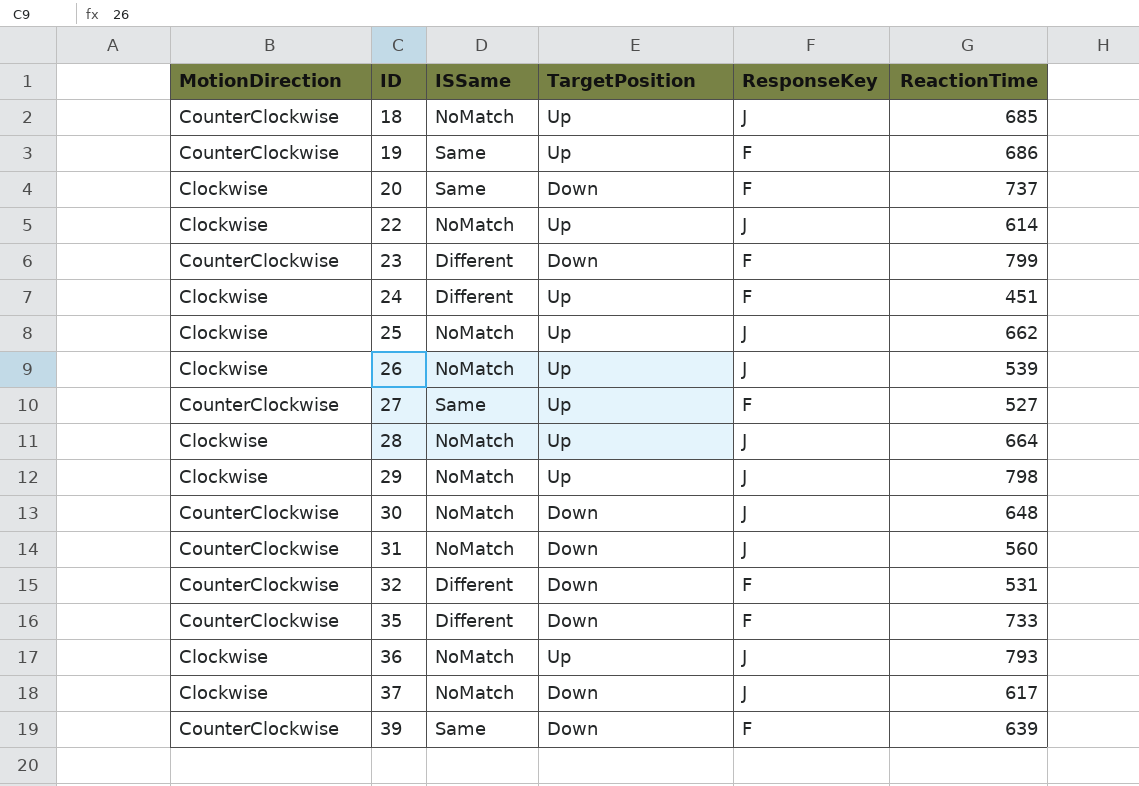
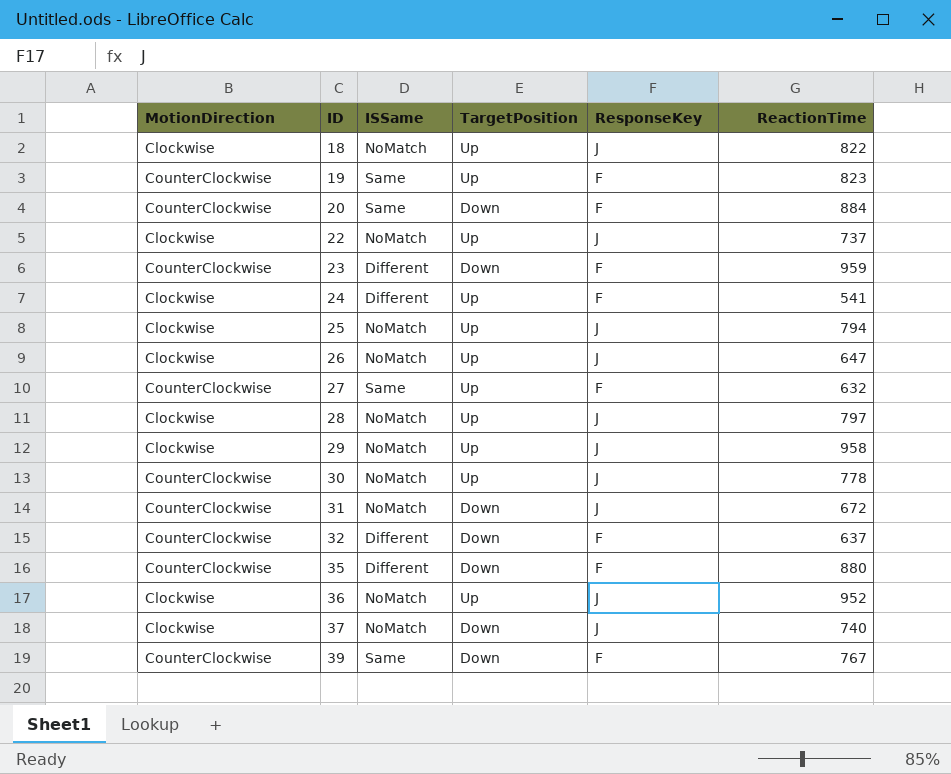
18 | MotionDirection: CounterClockwise -> Clockwise
18 | ReactionTime: 685 -> 822
19 | ReactionTime: 686 -> 823
20 | MotionDirection: Clockwise -> CounterClockwise
20 | ReactionTime: 737 -> 884
22 | ReactionTime: 614 -> 737
23 | ReactionTime: 799 -> 959
24 | ReactionTime: 451 -> 541
25 | ReactionTime: 662 -> 794
26 | ReactionTime: 539 -> 647
27 | ReactionTime: 527 -> 632
28 | ReactionTime: 664 -> 797
29 | ReactionTime: 798 -> 958
30 | TargetPosition: Down -> Up
30 | ReactionTime: 648 -> 778
31 | ReactionTime: 560 -> 672
32 | ReactionTime: 531 -> 637
35 | ReactionTime: 733 -> 880
36 | ReactionTime: 793 -> 952
37 | ReactionTime: 617 -> 740
39 | ReactionTime: 639 -> 767

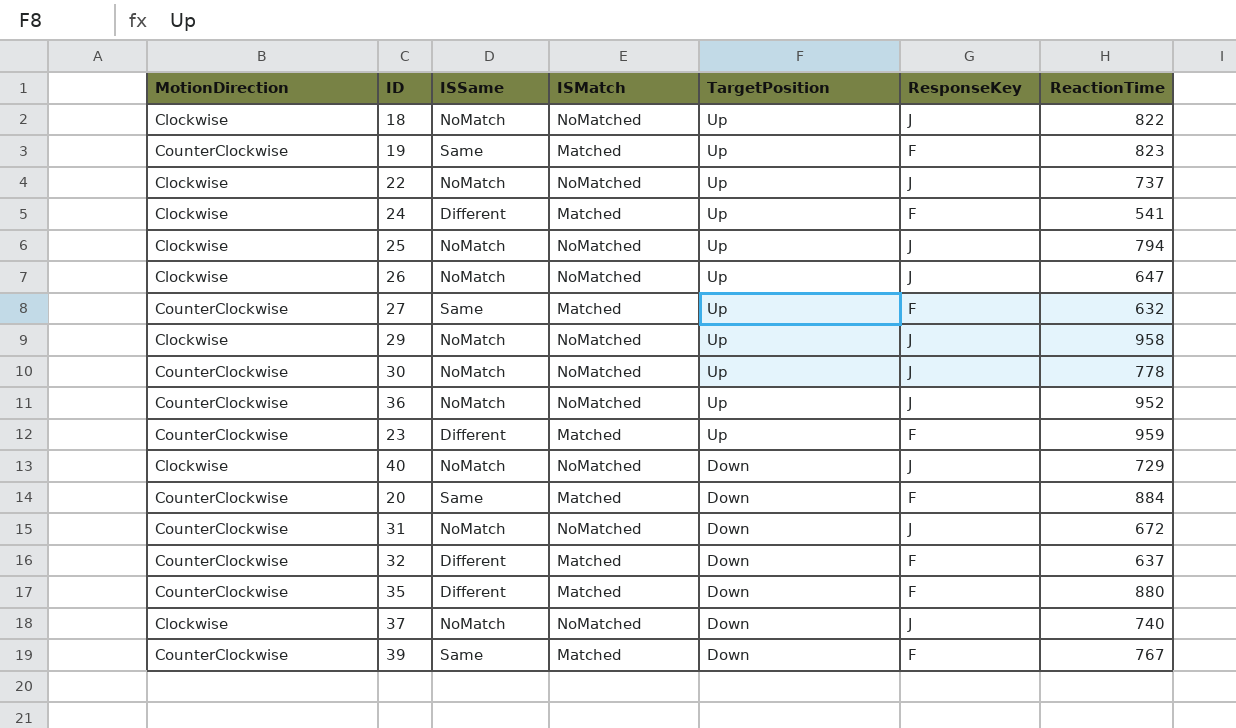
row order: ID ascending -> TargetPosition descending
column ISMatch | position: none -> 4
row 28: Clockwise | NoMatch | Up | J | 797 -> none
36 | MotionDirection: Clockwise -> CounterClockwise
23 | TargetPosition: Down -> Up
row 40: none -> Clockwise | NoMatch | NoMatched | Down | J | 729

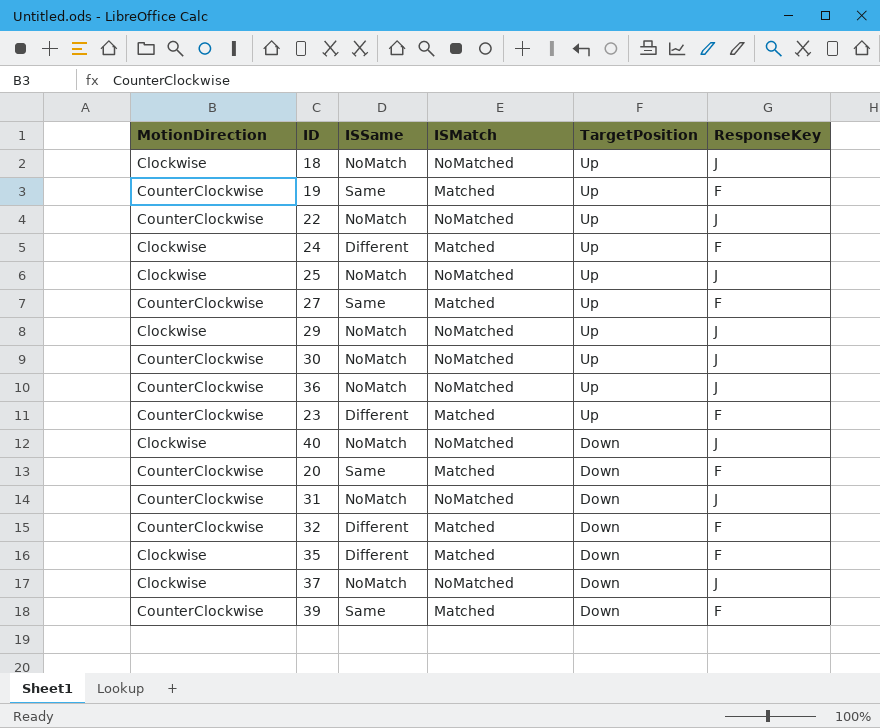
column ReactionTime | position: 7 -> none
row 26: Clockwise | NoMatch | NoMatched | Up | J | 647 -> none
22 | MotionDirection: Clockwise -> CounterClockwise
35 | MotionDirection: CounterClockwise -> Clockwise

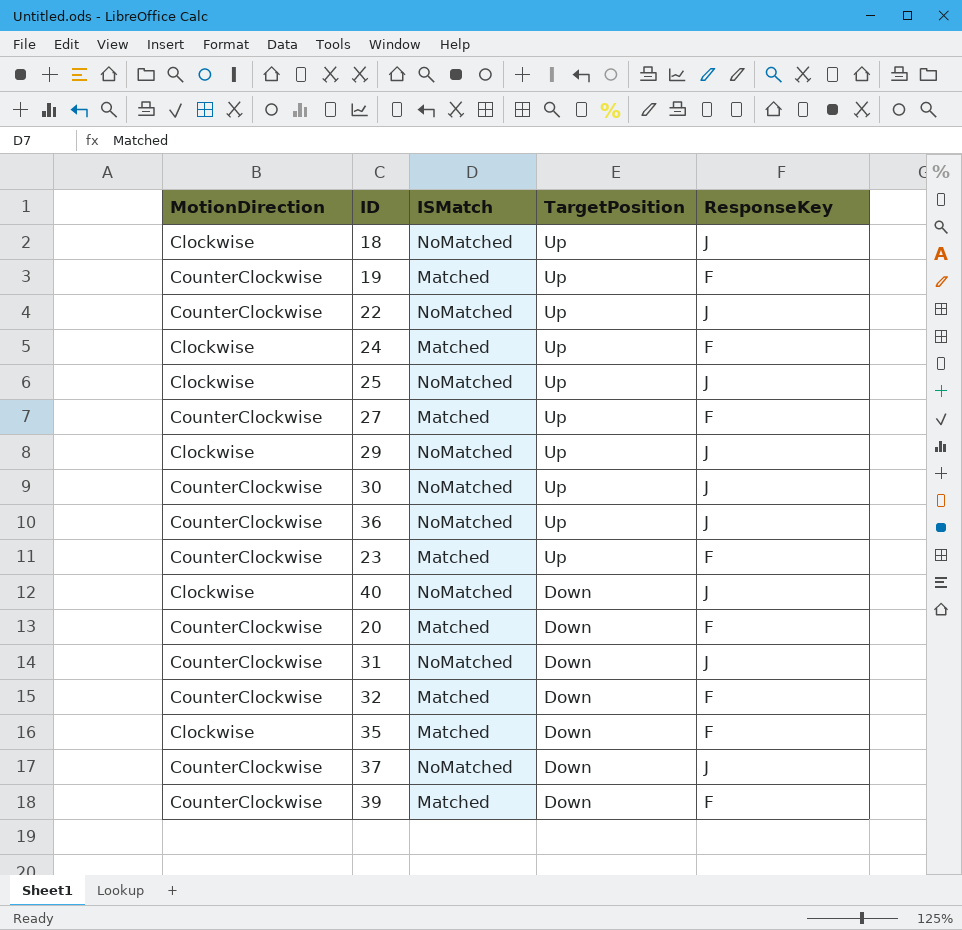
column ISSame | position: 3 -> none
37 | MotionDirection: Clockwise -> CounterClockwise

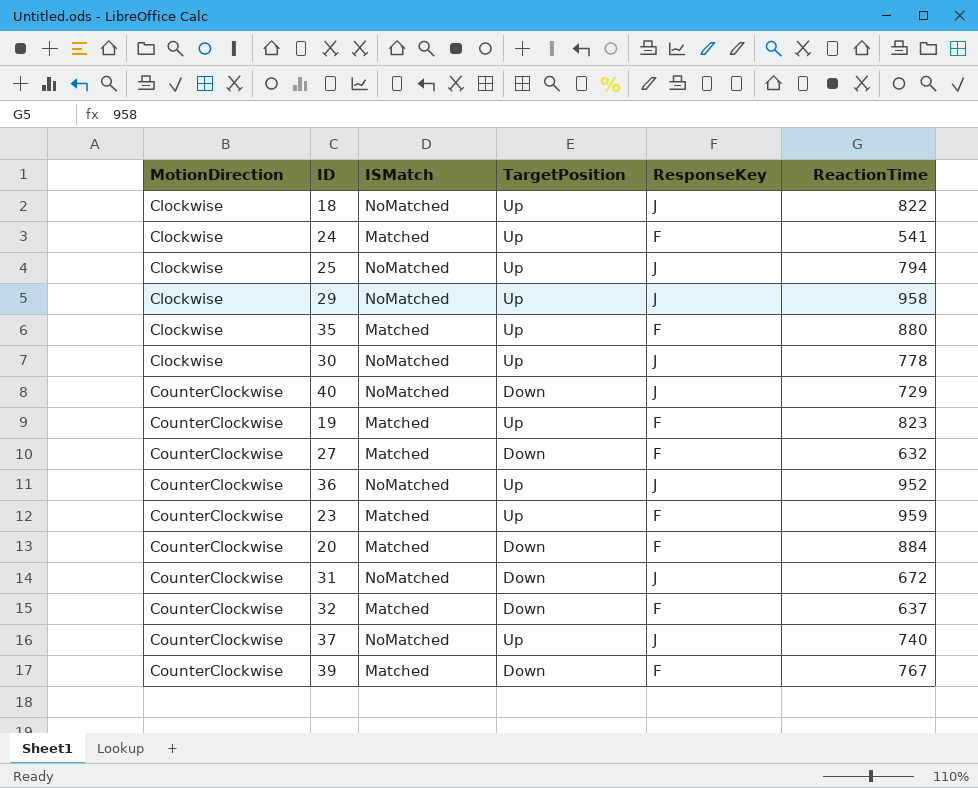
row order: TargetPosition descending -> MotionDirection ascending
column ReactionTime | position: none -> 6
row 22: CounterClockwise | NoMatched | Up | J -> none
35 | TargetPosition: Down -> Up
30 | MotionDirection: CounterClockwise -> Clockwise
40 | MotionDirection: Clockwise -> CounterClockwise
27 | TargetPosition: Up -> Down
37 | TargetPosition: Down -> Up

